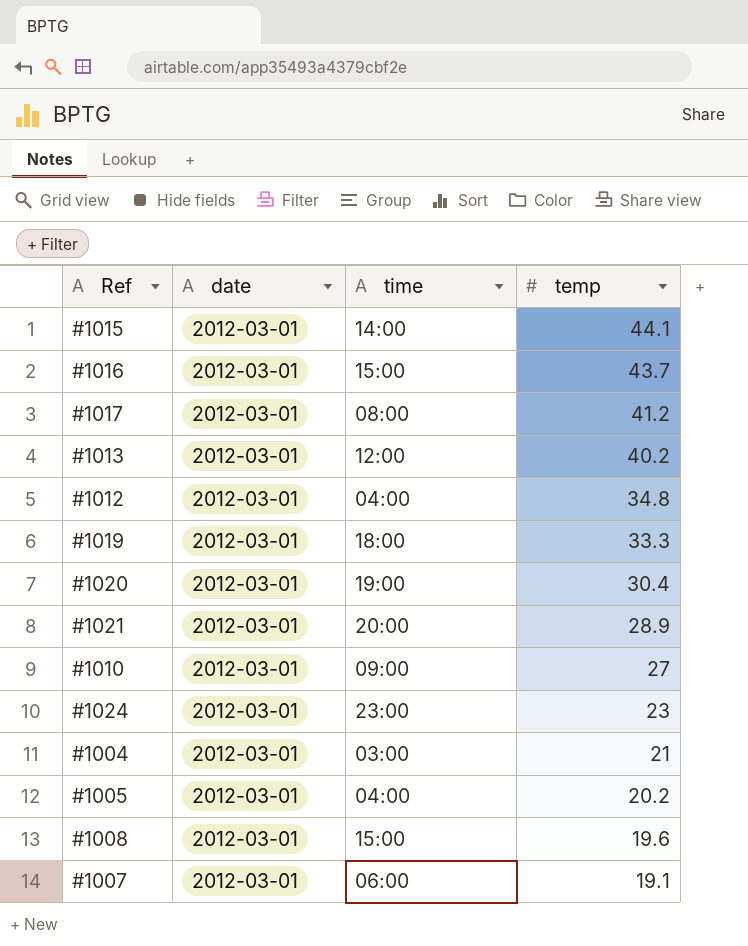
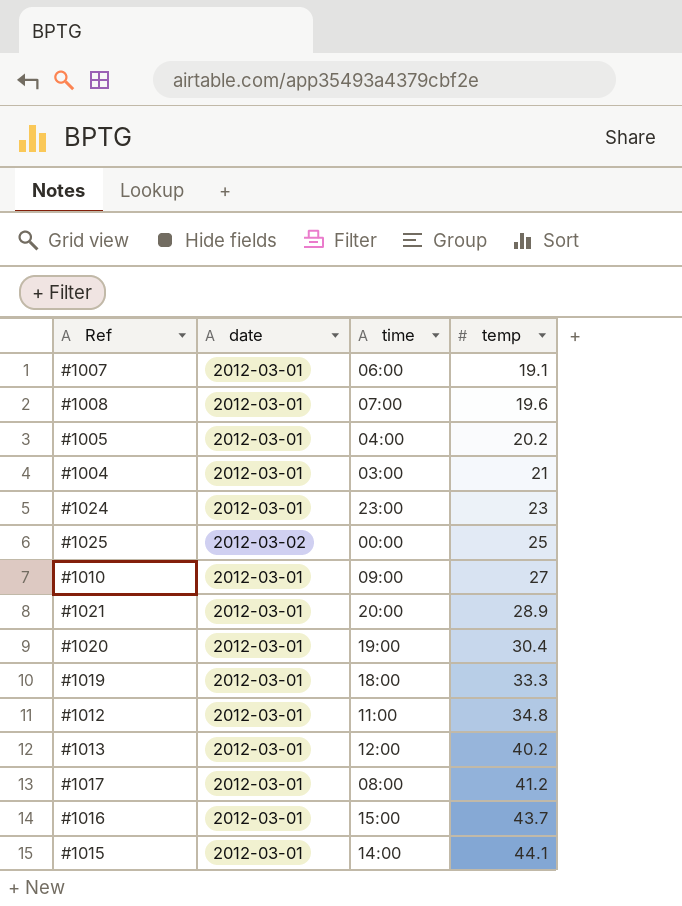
row order: temp descending -> temp ascending
#1008 | time: 15:00 -> 07:00
row #1025: none -> 2012-03-02 | 00:00 | 25
#1012 | time: 04:00 -> 11:00

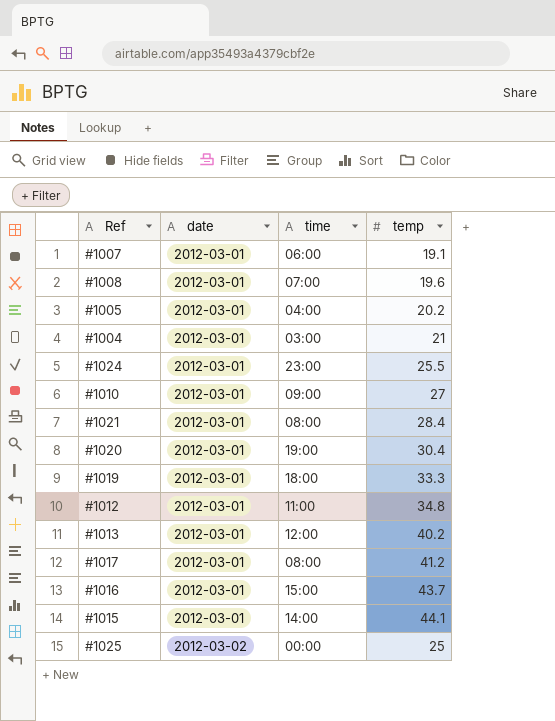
row order: temp ascending -> date ascending
#1024 | temp: 23 -> 25.5
#1021 | time: 20:00 -> 08:00
#1021 | temp: 28.9 -> 28.4

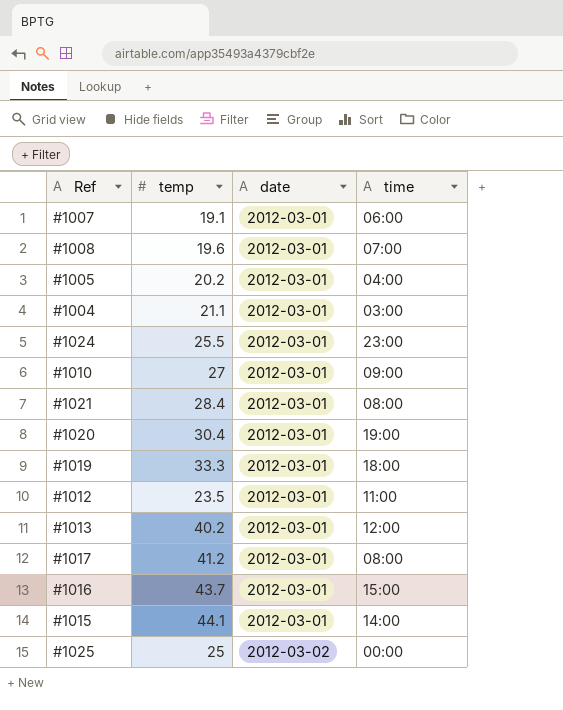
column temp | position: 4 -> 2
#1004 | temp: 21 -> 21.1
#1012 | temp: 34.8 -> 23.5

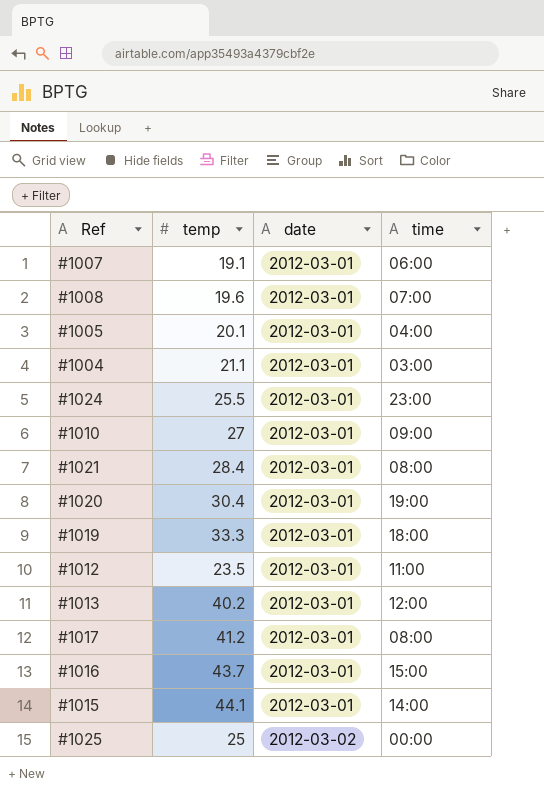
#1005 | temp: 20.2 -> 20.1

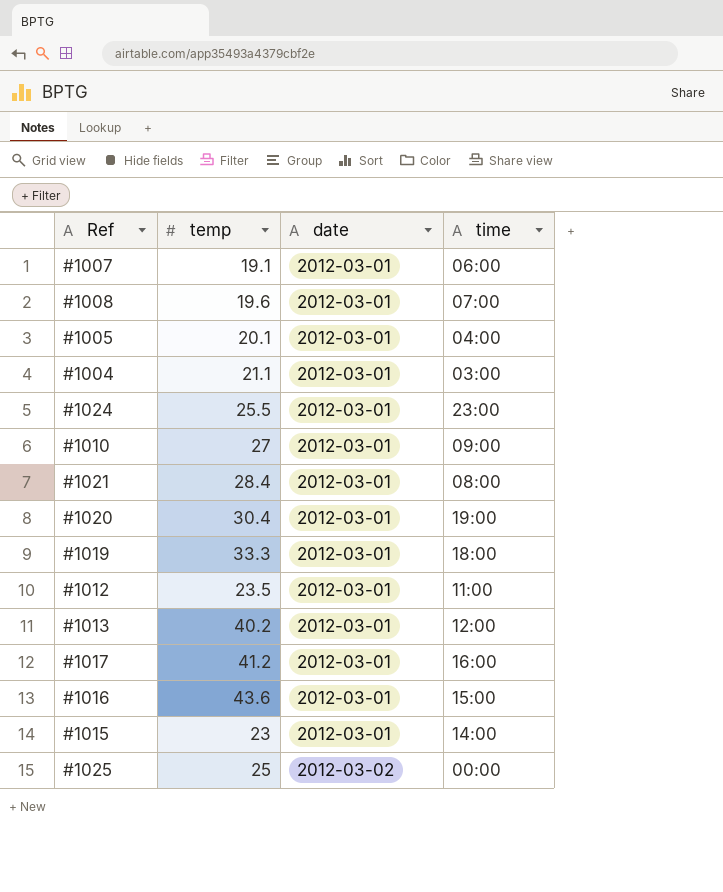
#1017 | time: 08:00 -> 16:00
#1016 | temp: 43.7 -> 43.6
#1015 | temp: 44.1 -> 23

